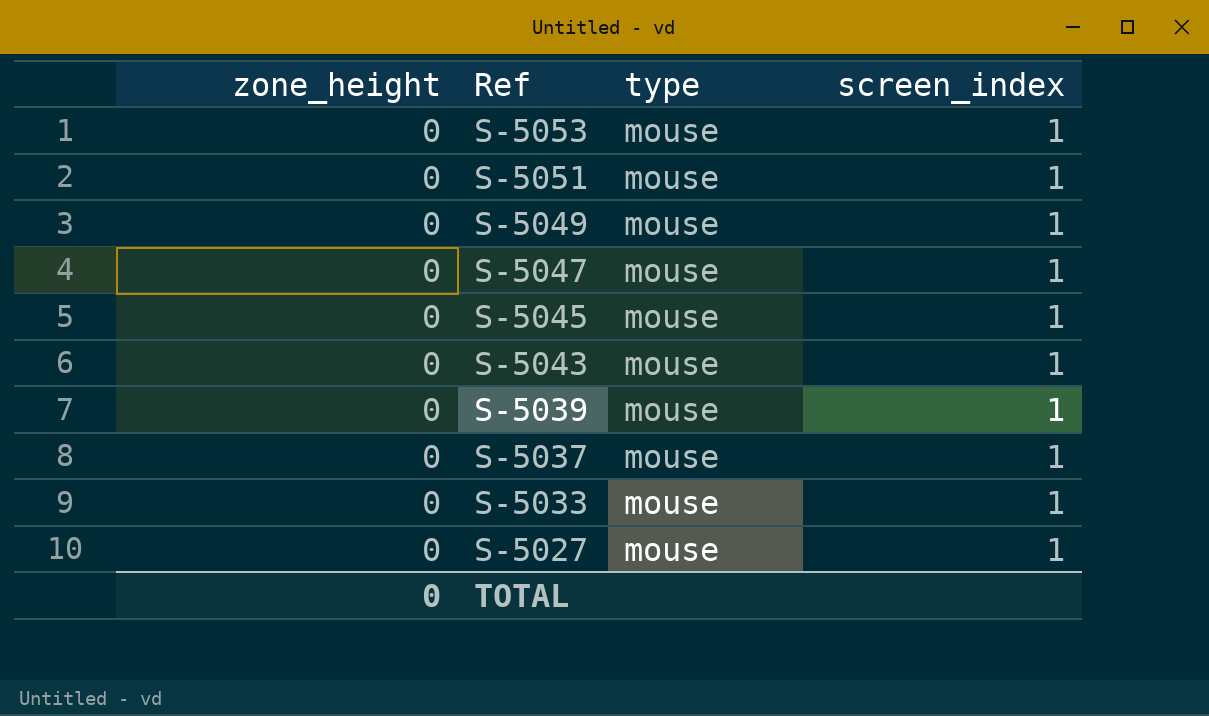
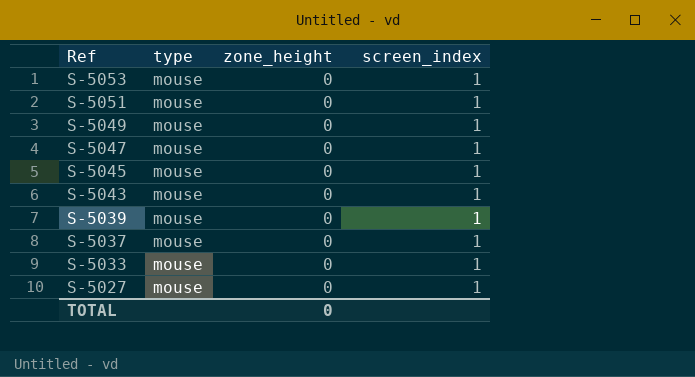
column zone_height | position: 1 -> 3

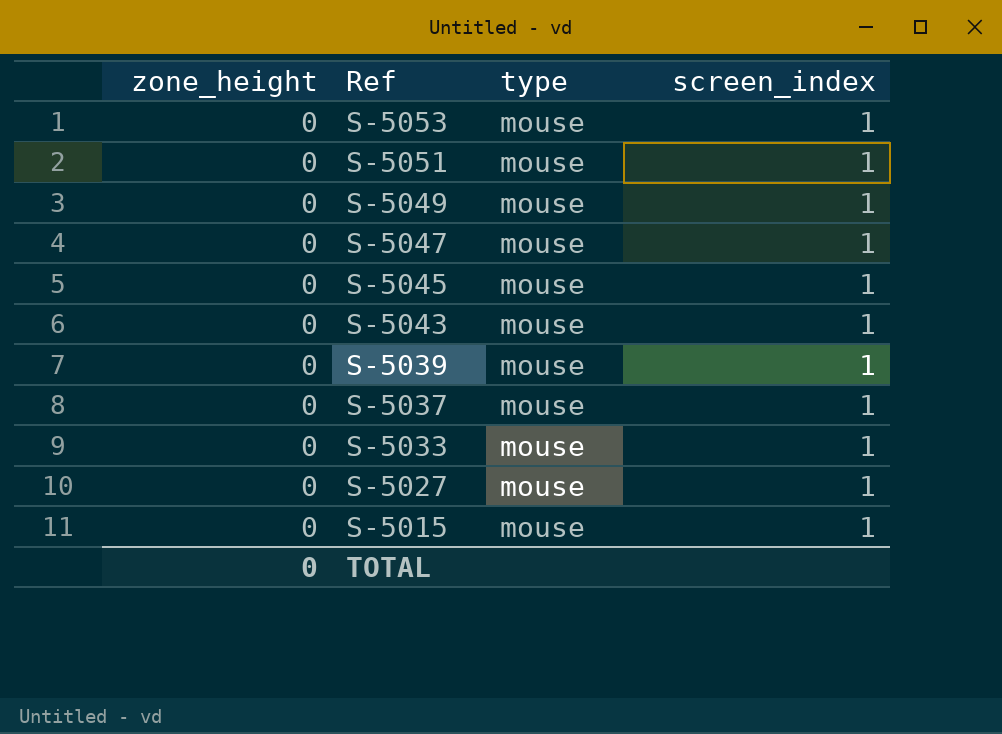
column zone_height | position: 3 -> 1
row S-5015: none -> 0 | mouse | 1

